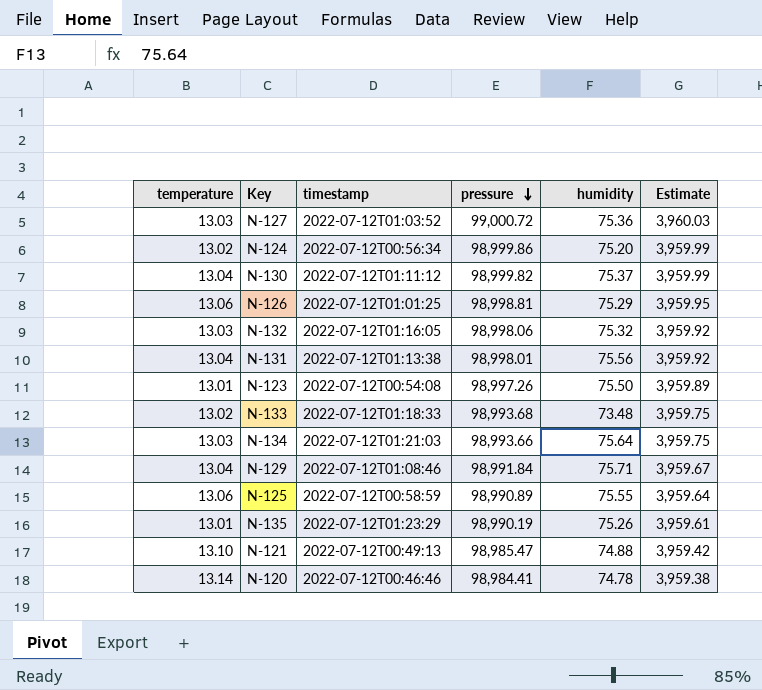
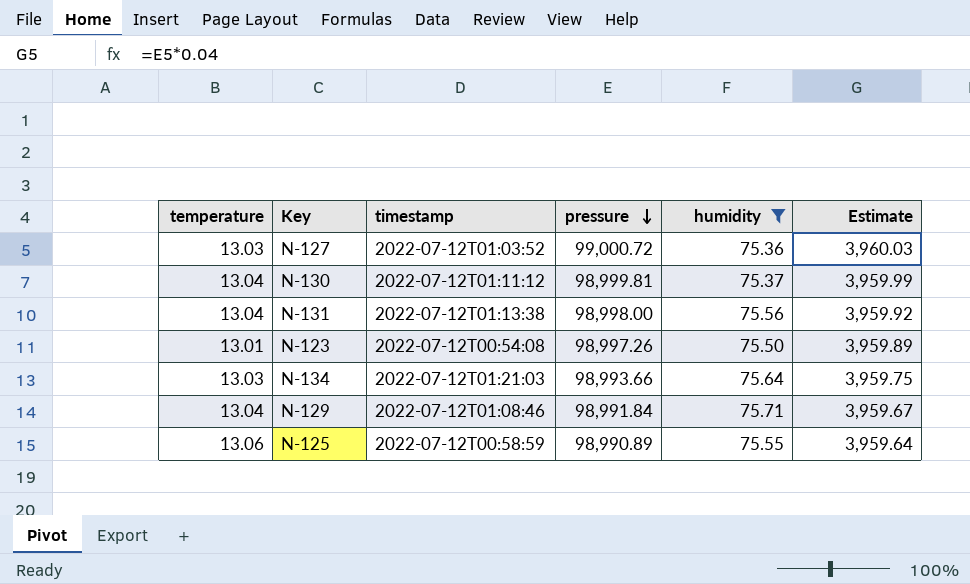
filter: none -> humidity >= 75.36
N-130 | pressure: 98,999.82 -> 98,999.81
N-131 | pressure: 98,998.01 -> 98,998.00

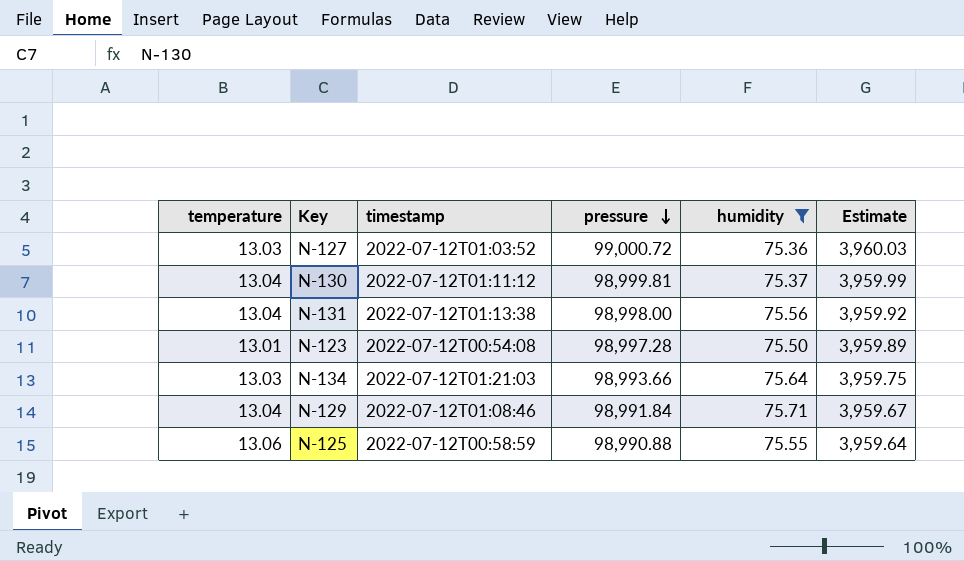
N-123 | pressure: 98,997.26 -> 98,997.28
N-125 | pressure: 98,990.89 -> 98,990.88

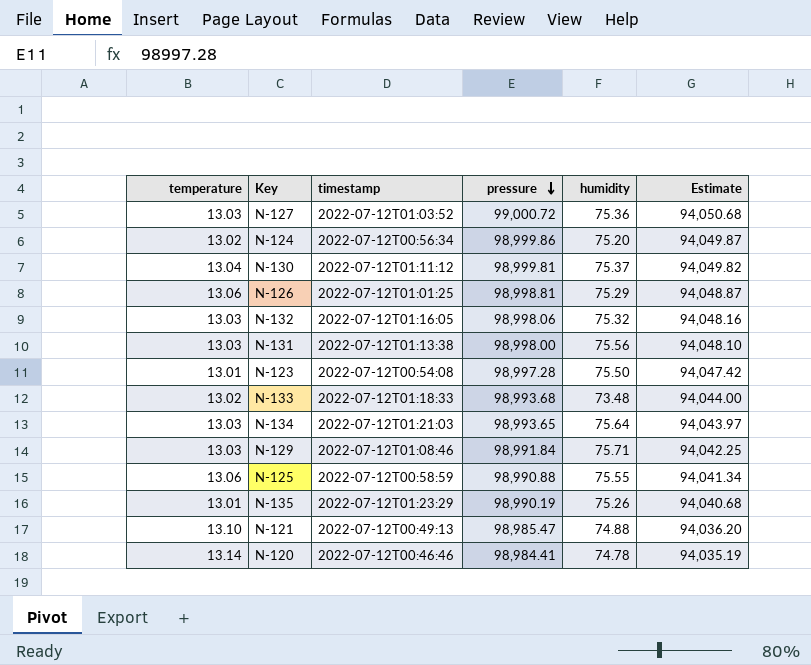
filter: humidity >= 75.36 -> none
column Estimate | formula: [pressure] * 0.04 -> [pressure] * 0.95
N-131 | temperature: 13.04 -> 13.03
N-134 | pressure: 98,993.66 -> 98,993.65
N-129 | temperature: 13.04 -> 13.03

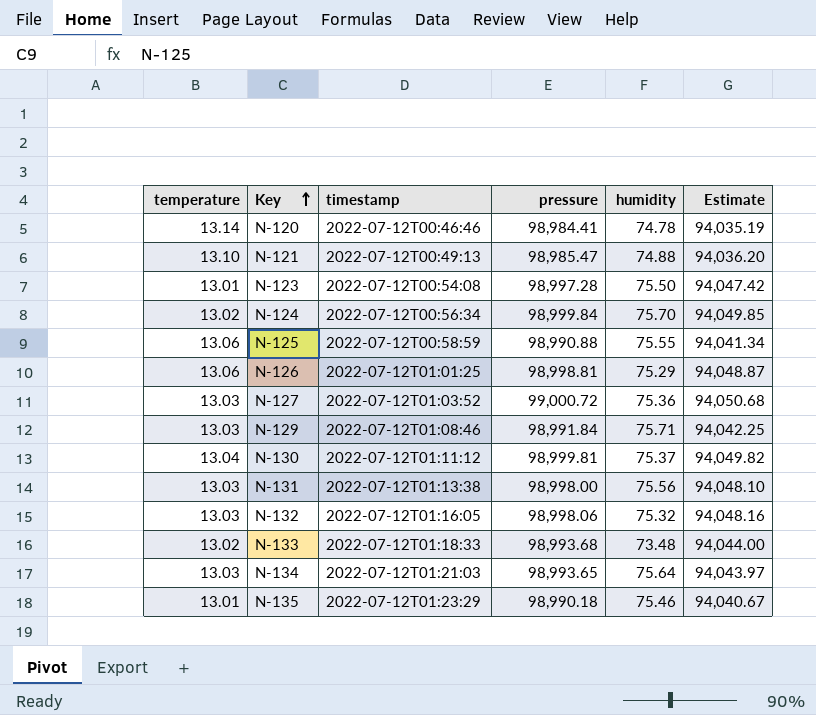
row order: pressure descending -> Key ascending
N-124 | pressure: 98,999.86 -> 98,999.84
N-124 | humidity: 75.20 -> 75.70
N-124 | Estimate: 94,049.87 -> 94,049.85
N-135 | pressure: 98,990.19 -> 98,990.18
N-135 | humidity: 75.26 -> 75.46
N-135 | Estimate: 94,040.68 -> 94,040.67

